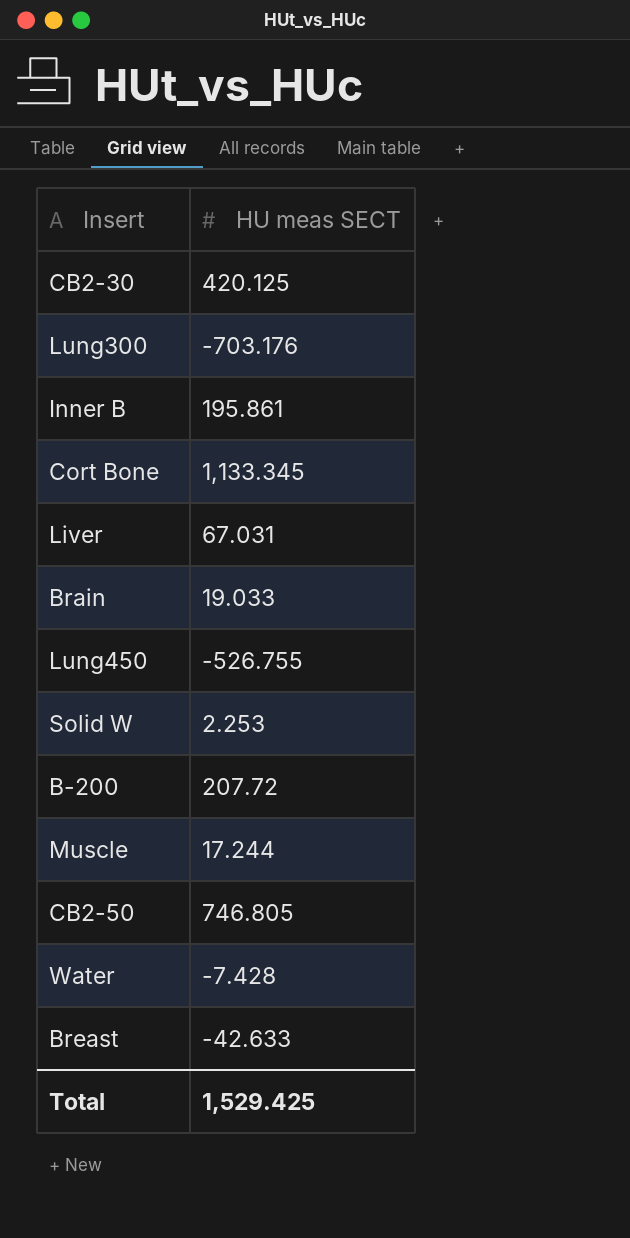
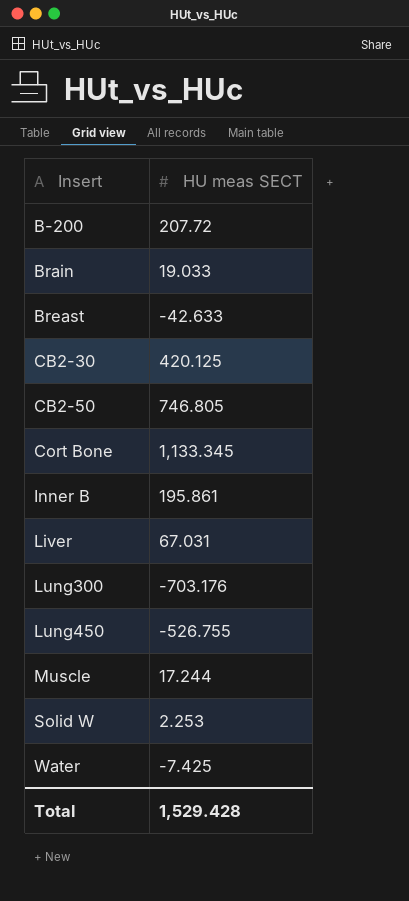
row order: none -> Insert ascending
Water | HU meas SECT: -7.428 -> -7.425
Total | HU meas SECT: 1,529.425 -> 1,529.428

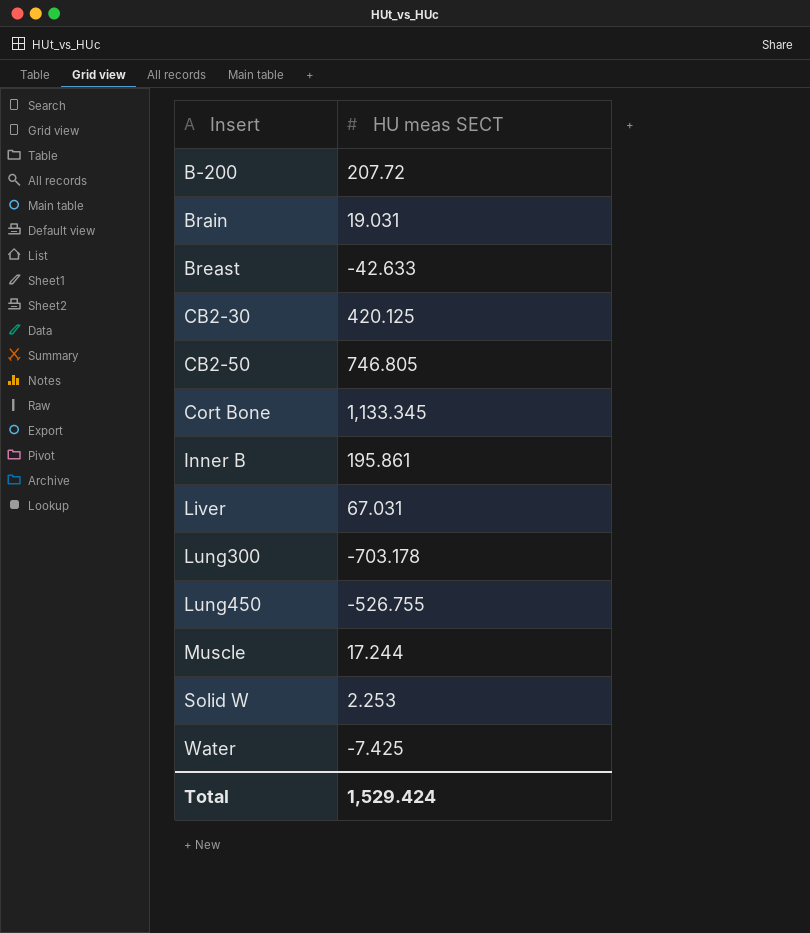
Brain | HU meas SECT: 19.033 -> 19.031
Lung300 | HU meas SECT: -703.176 -> -703.178
Total | HU meas SECT: 1,529.428 -> 1,529.424

